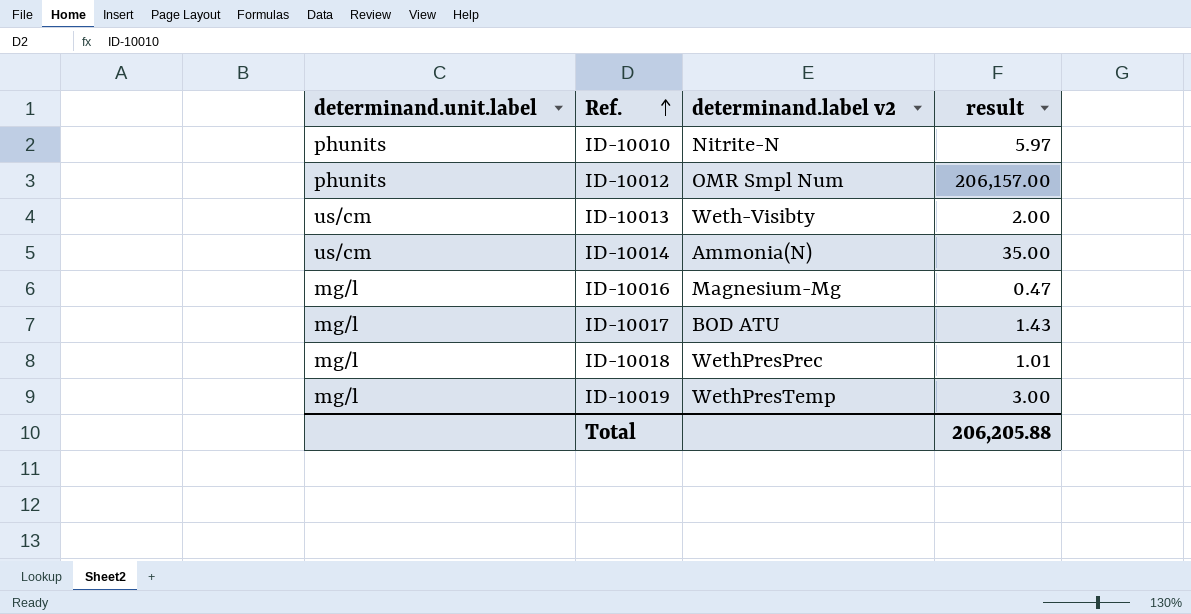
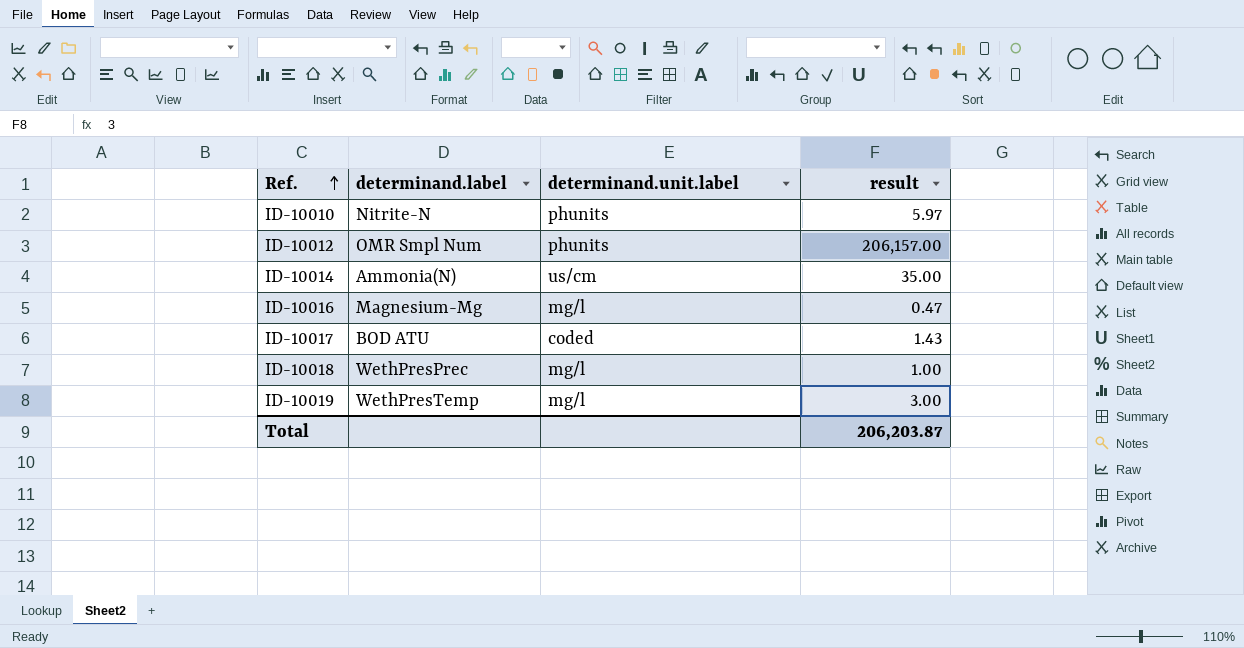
column name: determinand.label v2 -> determinand.label
column determinand.unit.label | position: 1 -> 3
row ID-10013: us/cm | Weth-Visibty | 2.00 -> none
ID-10017 | determinand.unit.label: mg/l -> coded
ID-10018 | result: 1.01 -> 1.00
Total | result: 206,205.88 -> 206,203.87

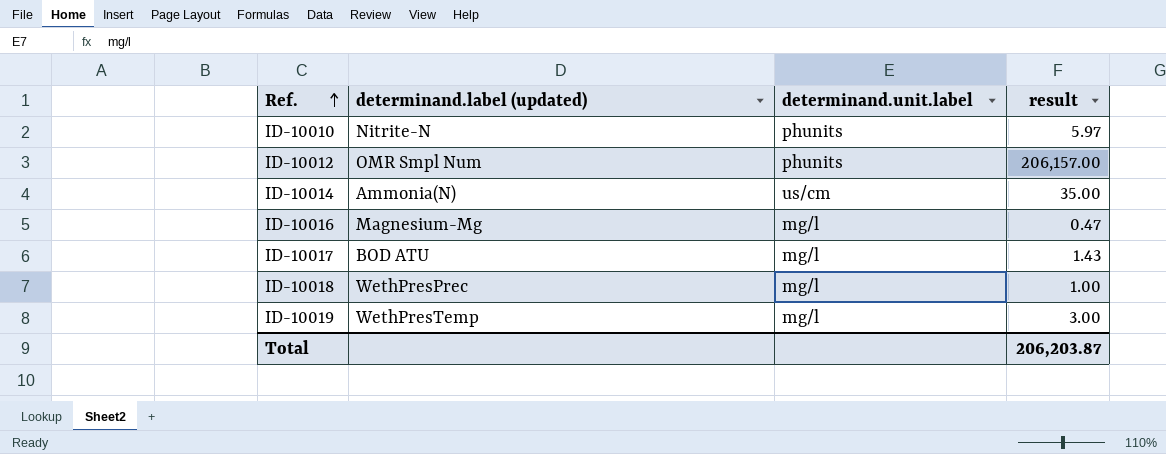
column name: determinand.label -> determinand.label (updated)
ID-10017 | determinand.unit.label: coded -> mg/l

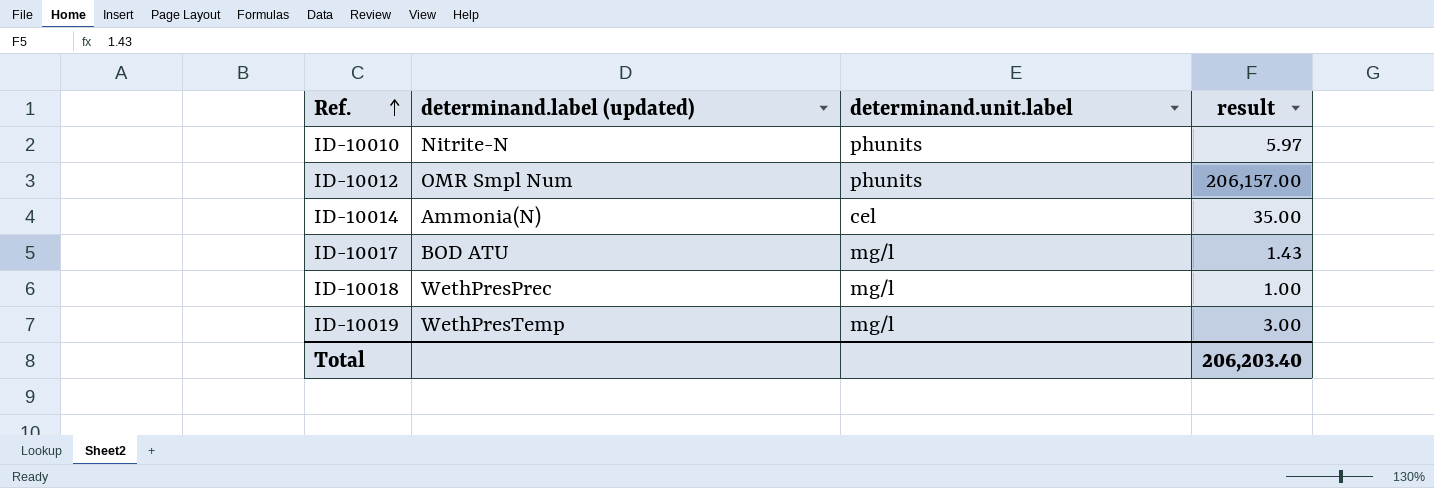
row ID-10016: Magnesium-Mg | mg/l | 0.47 -> none
ID-10014 | determinand.unit.label: us/cm -> cel
Total | result: 206,203.87 -> 206,203.40

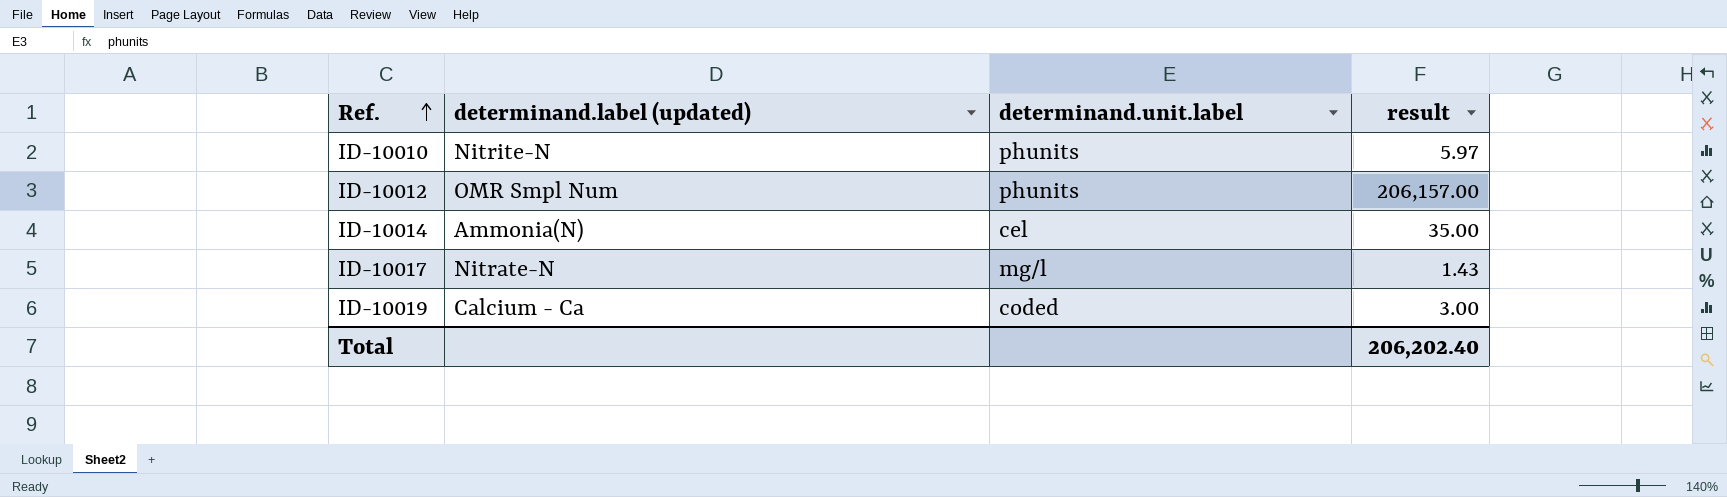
row ID-10018: WethPresPrec | mg/l | 1.00 -> none
ID-10017 | determinand.label (updated): BOD ATU -> Nitrate-N
ID-10019 | determinand.label (updated): WethPresTemp -> Calcium - Ca
ID-10019 | determinand.unit.label: mg/l -> coded
Total | result: 206,203.40 -> 206,202.40

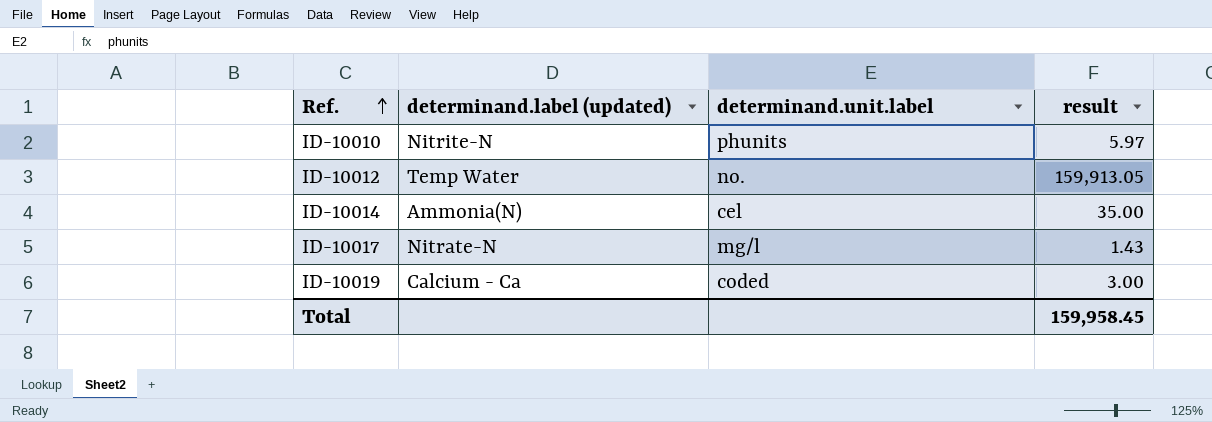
ID-10012 | determinand.label (updated): OMR Smpl Num -> Temp Water
ID-10012 | determinand.unit.label: phunits -> no.
ID-10012 | result: 206,157.00 -> 159,913.05
Total | result: 206,202.40 -> 159,958.45

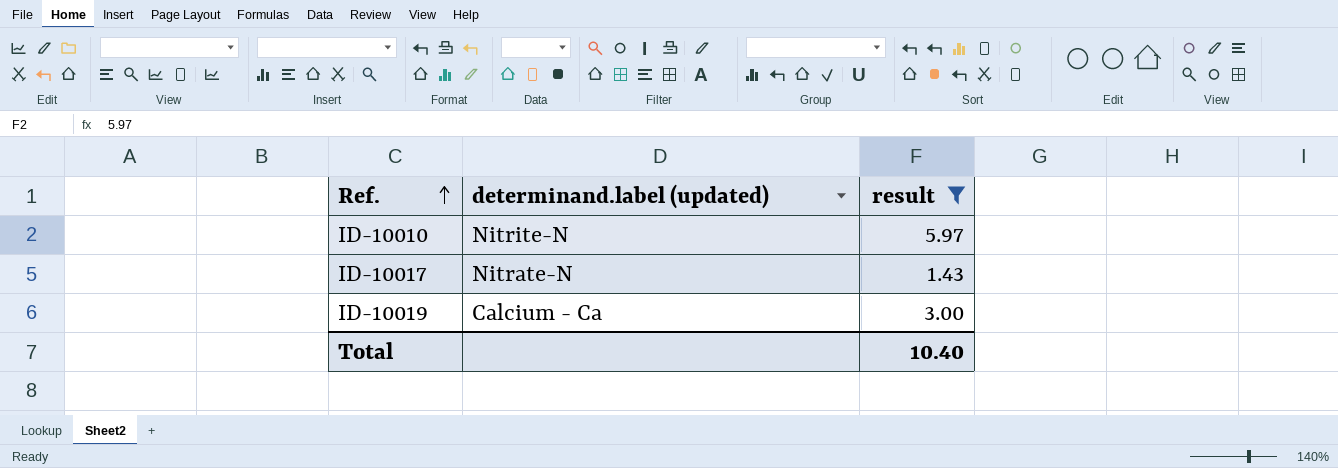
filter: none -> result <= 5.97
column determinand.unit.label | position: 3 -> none
Total | result: 159,958.45 -> 10.40

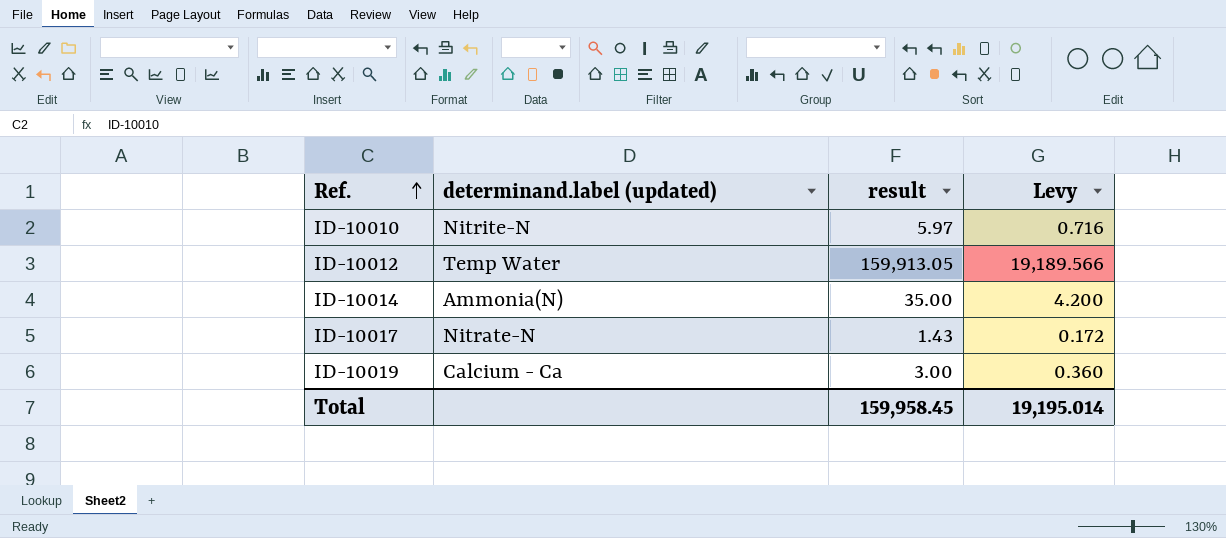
filter: result <= 5.97 -> none
column Levy | formula: none -> [result] * 0.12
Total | result: 10.40 -> 159,958.45

